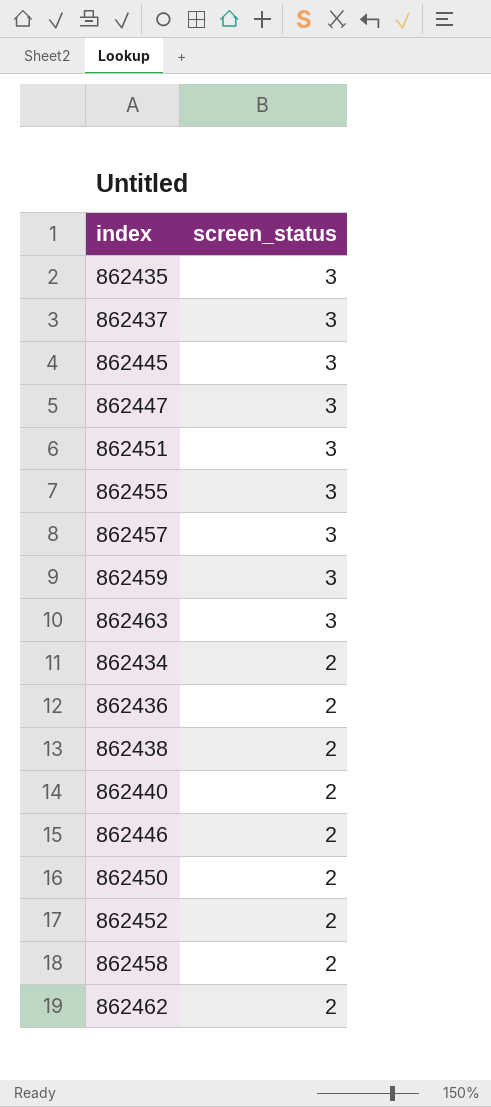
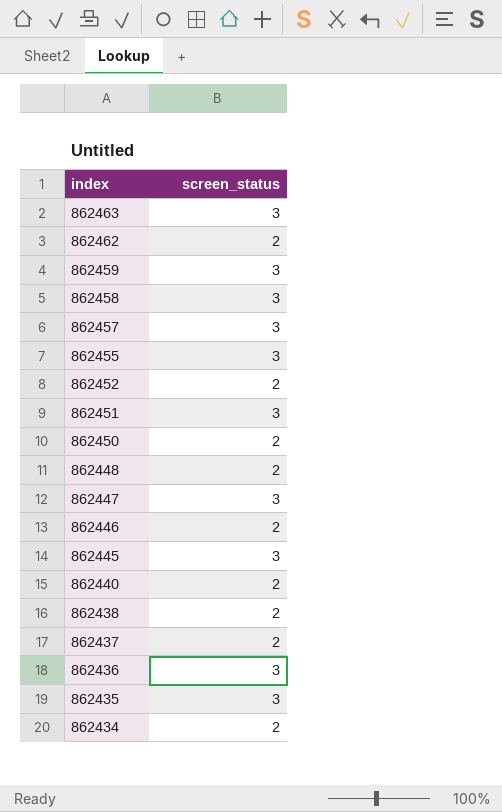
row order: screen_status descending -> index descending
862458 | screen_status: 2 -> 3
row 862448: none -> 2
862437 | screen_status: 3 -> 2
862436 | screen_status: 2 -> 3

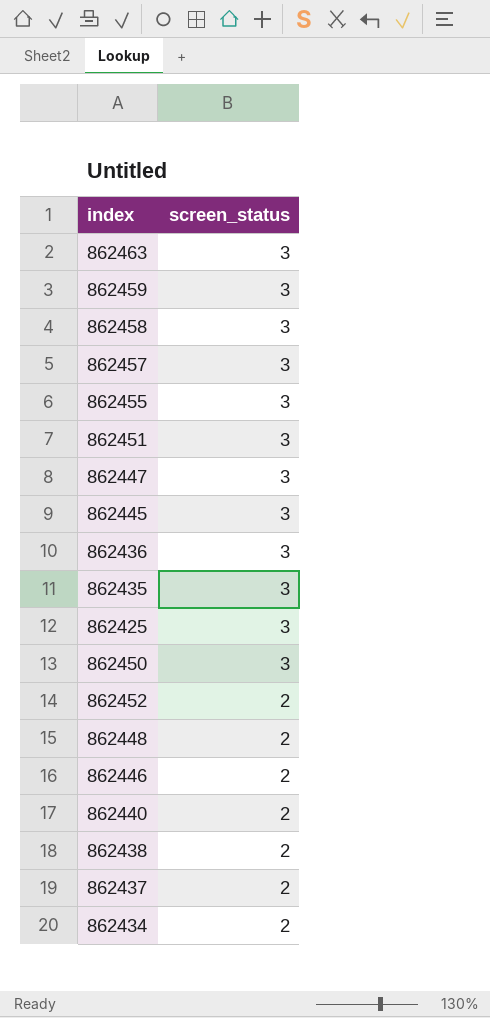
row order: index descending -> screen_status descending
row 862462: 2 -> none
row 862425: none -> 3
862450 | screen_status: 2 -> 3

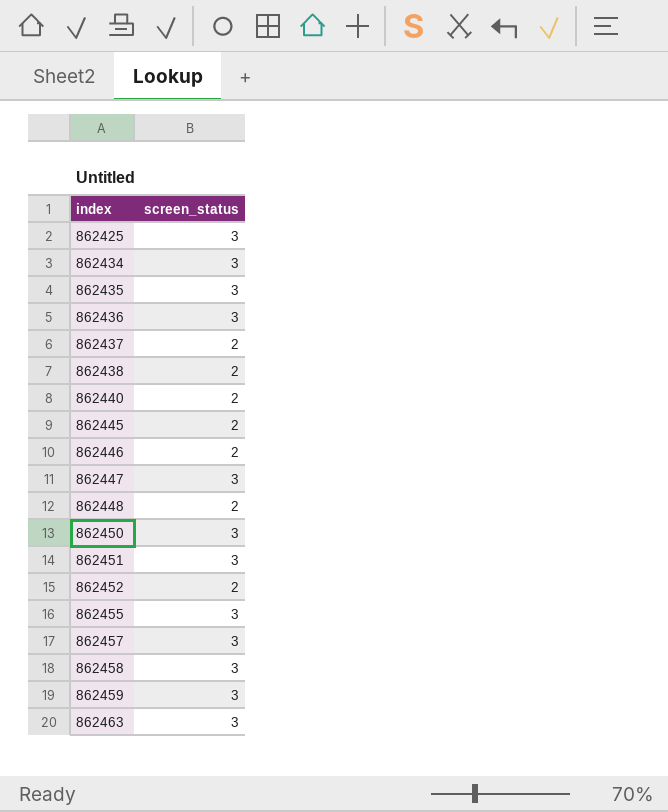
row order: screen_status descending -> index ascending
862434 | screen_status: 2 -> 3
862445 | screen_status: 3 -> 2

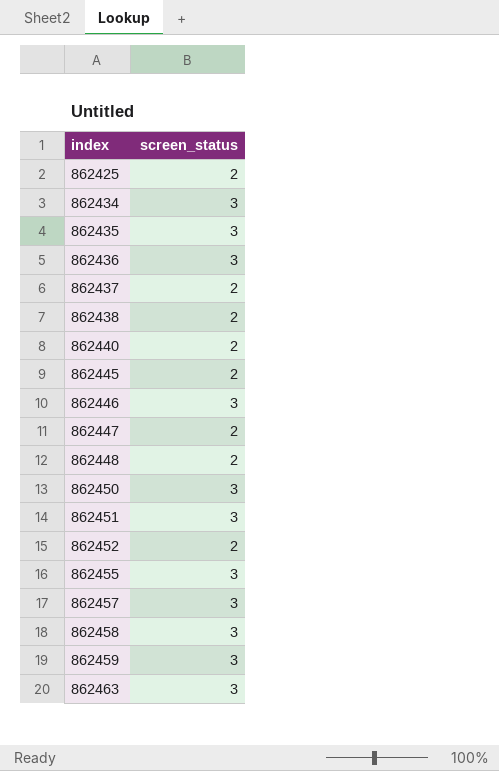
862425 | screen_status: 3 -> 2
862446 | screen_status: 2 -> 3
862447 | screen_status: 3 -> 2

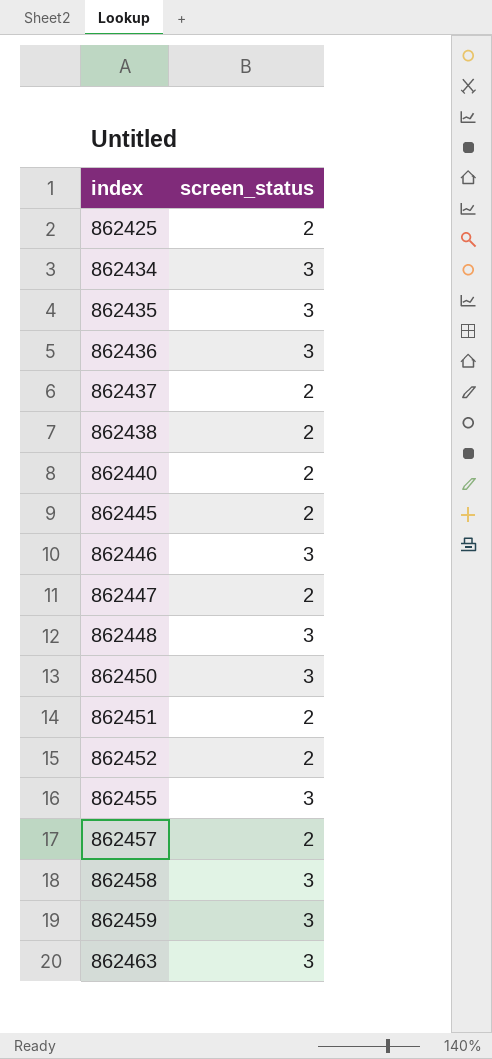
862448 | screen_status: 2 -> 3
862451 | screen_status: 3 -> 2
862457 | screen_status: 3 -> 2

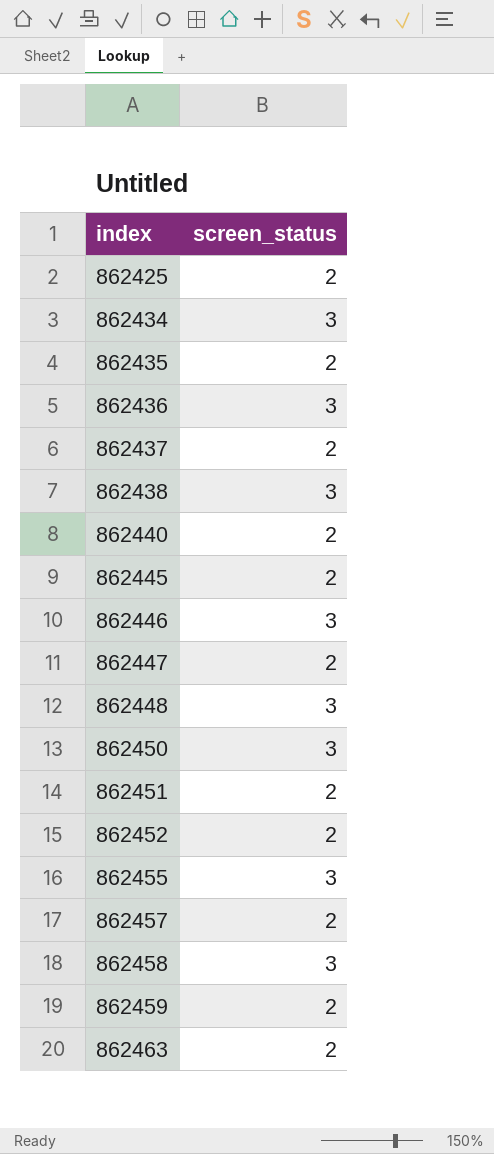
862435 | screen_status: 3 -> 2
862438 | screen_status: 2 -> 3
862459 | screen_status: 3 -> 2
862463 | screen_status: 3 -> 2

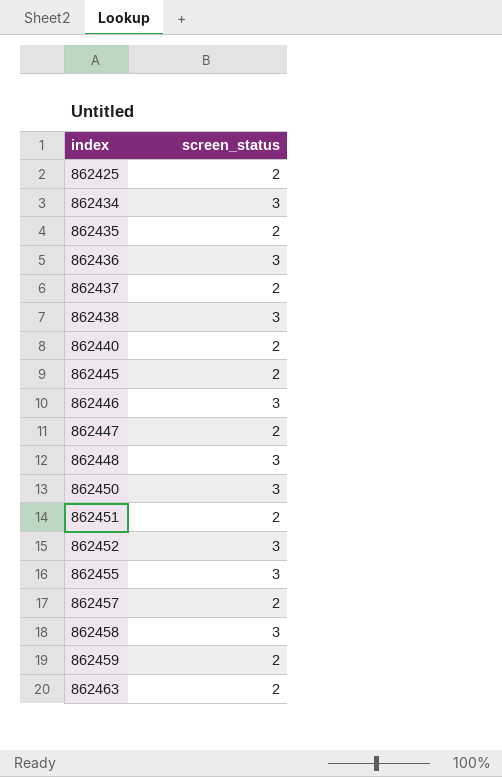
862452 | screen_status: 2 -> 3

